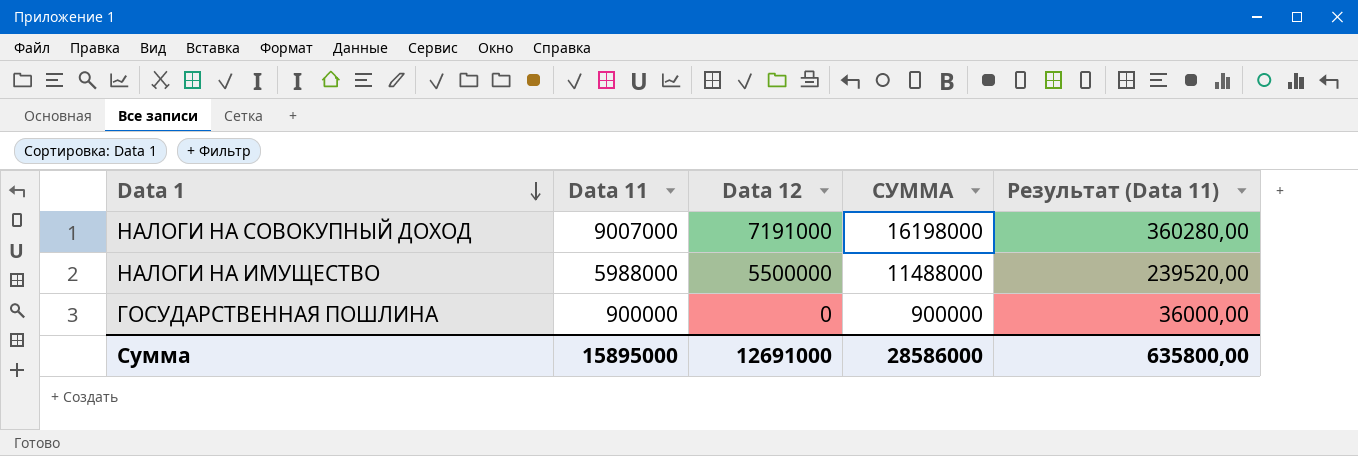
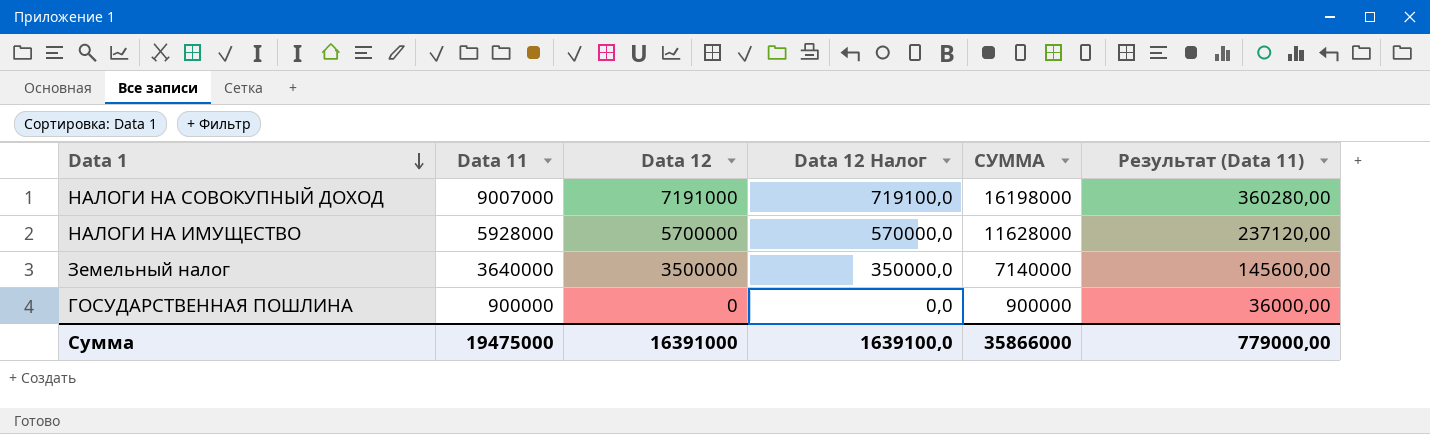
column Data 12 Налог | formula: none -> [Data 12] * 0,1
НАЛОГИ НА ИМУЩЕСТВО | Data 11: 5988000 -> 5928000
НАЛОГИ НА ИМУЩЕСТВО | Data 12: 5500000 -> 5700000
НАЛОГИ НА ИМУЩЕСТВО | СУММА: 11488000 -> 11628000
НАЛОГИ НА ИМУЩЕСТВО | Результат (Data 11): 239520,00 -> 237120,00
row Земельный налог: none -> 3640000 | 3500000 | 350000,0 | 7140000 | 145600,00
Сумма | Data 11: 15895000 -> 19475000
Сумма | Data 12: 12691000 -> 16391000
Сумма | СУММА: 28586000 -> 35866000
Сумма | Результат (Data 11): 635800,00 -> 779000,00

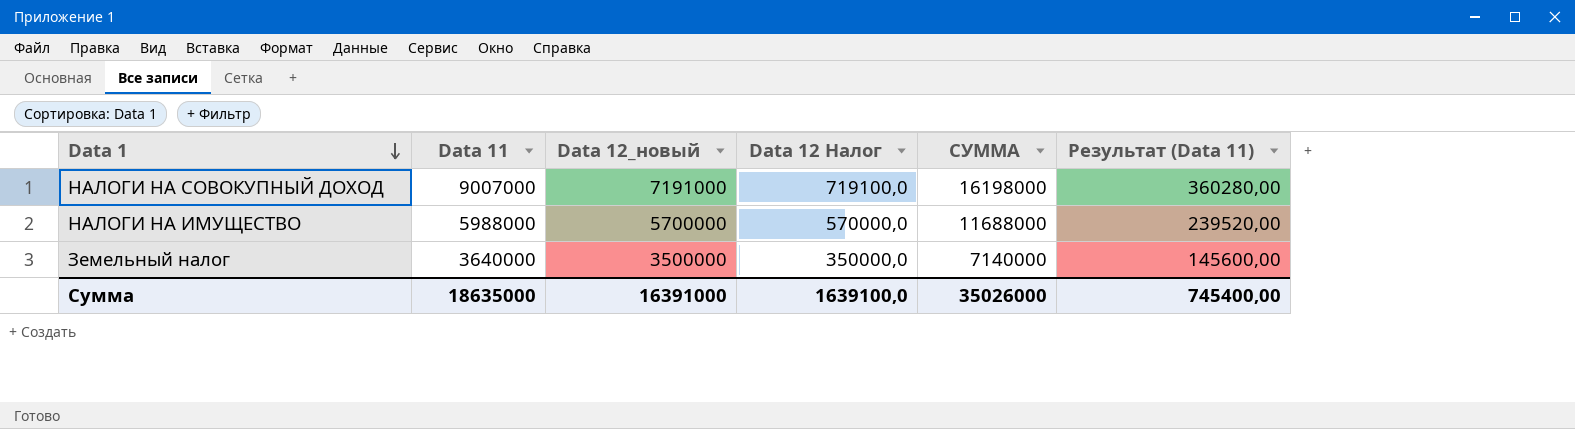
column name: Data 12 -> Data 12_новый
row ГОСУДАРСТВЕННАЯ ПОШЛИНА: 900000 | 0 | 0,0 | 900000 | 36000,00 -> none
НАЛОГИ НА ИМУЩЕСТВО | Data 11: 5928000 -> 5988000
НАЛОГИ НА ИМУЩЕСТВО | СУММА: 11628000 -> 11688000
НАЛОГИ НА ИМУЩЕСТВО | Результат (Data 11): 237120,00 -> 239520,00
Сумма | Data 11: 19475000 -> 18635000
Сумма | СУММА: 35866000 -> 35026000
Сумма | Результат (Data 11): 779000,00 -> 745400,00

